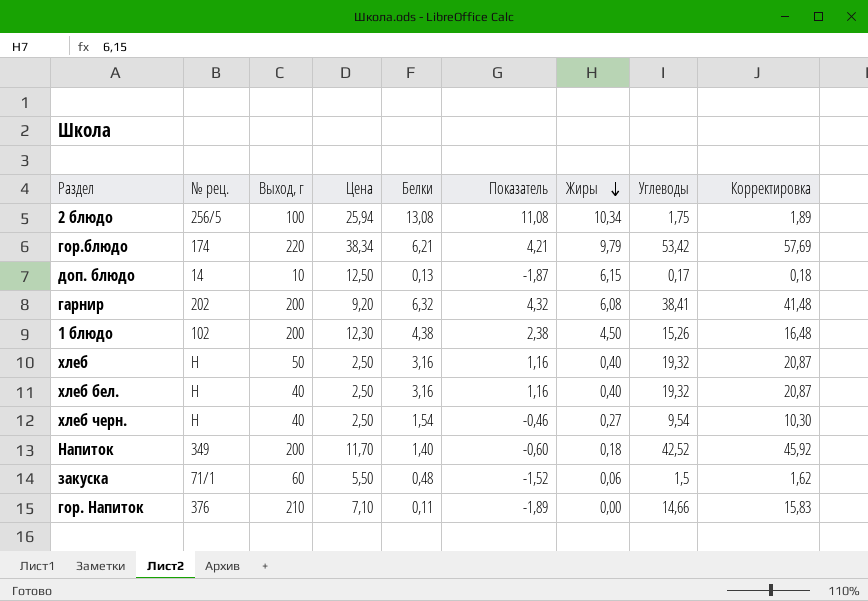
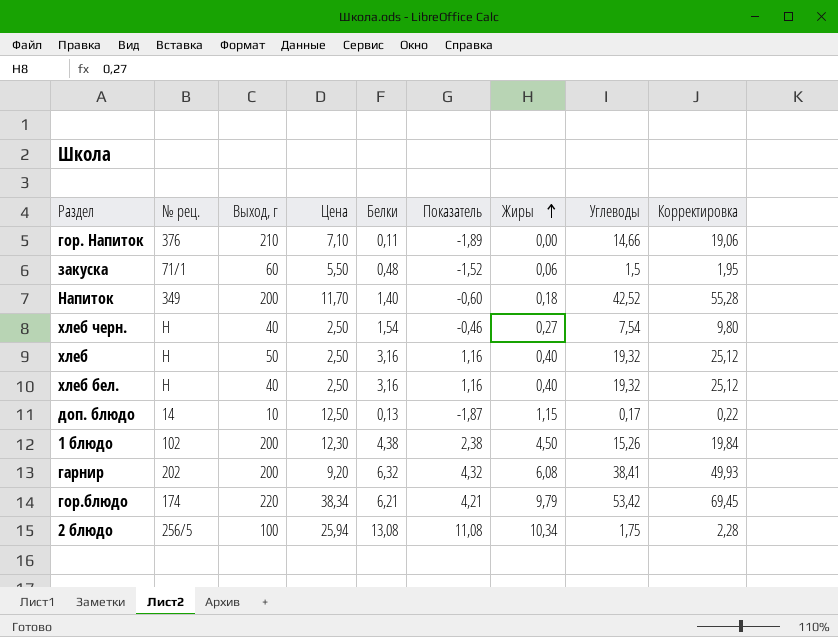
row order: Жиры descending -> Жиры ascending
column Корректировка | formula: [Углеводы] * 1,08 -> [Углеводы] * 1,3
хлеб черн. | Углеводы: 9,54 -> 7,54
доп. блюдо | Жиры: 6,15 -> 1,15

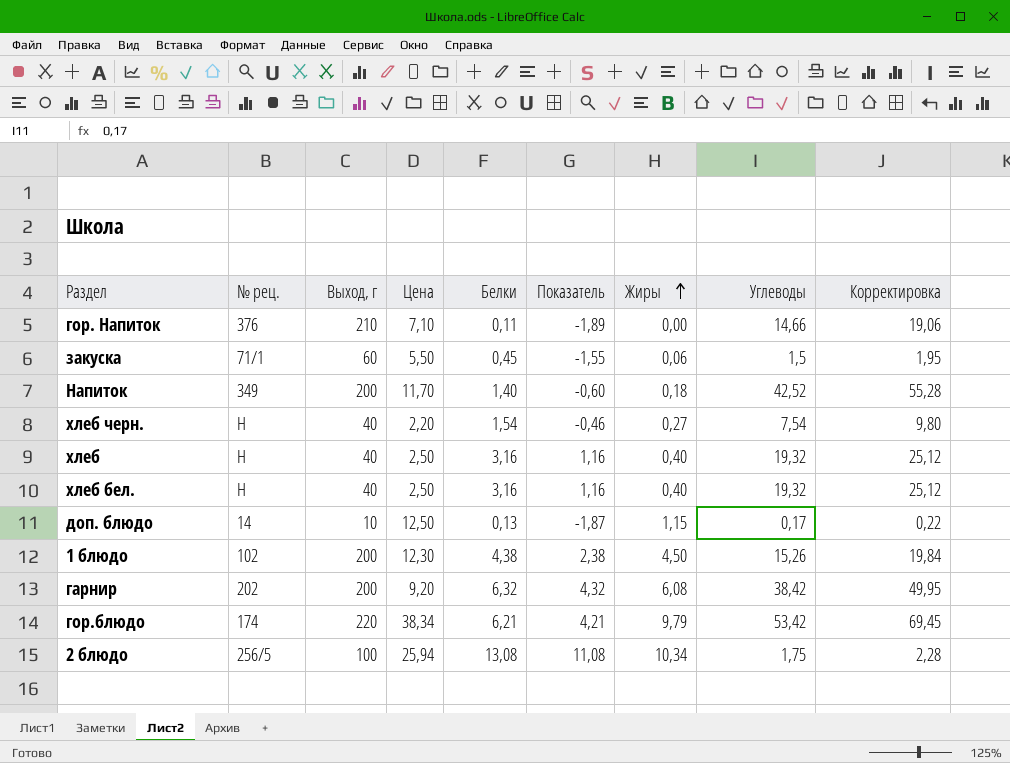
закуска | Белки: 0,48 -> 0,45
закуска | Показатель: -1,52 -> -1,55
хлеб черн. | Цена: 2,50 -> 2,20
хлеб | Выход, г: 50 -> 40
гарнир | Углеводы: 38,41 -> 38,42
гарнир | Корректировка: 49,93 -> 49,95

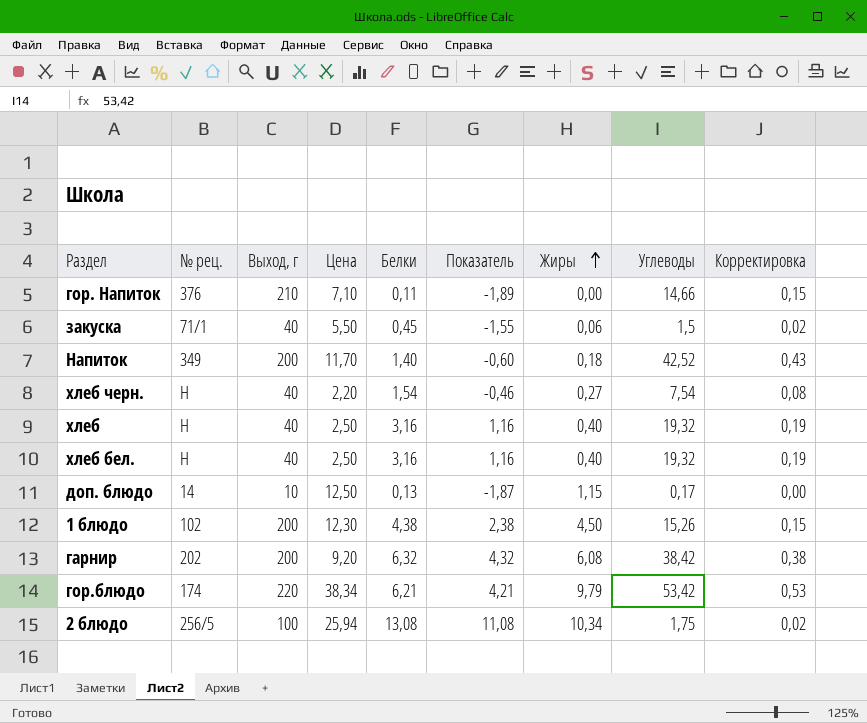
column Корректировка | formula: [Углеводы] * 1,3 -> [Углеводы] * 0,01
закуска | Выход, г: 60 -> 40

